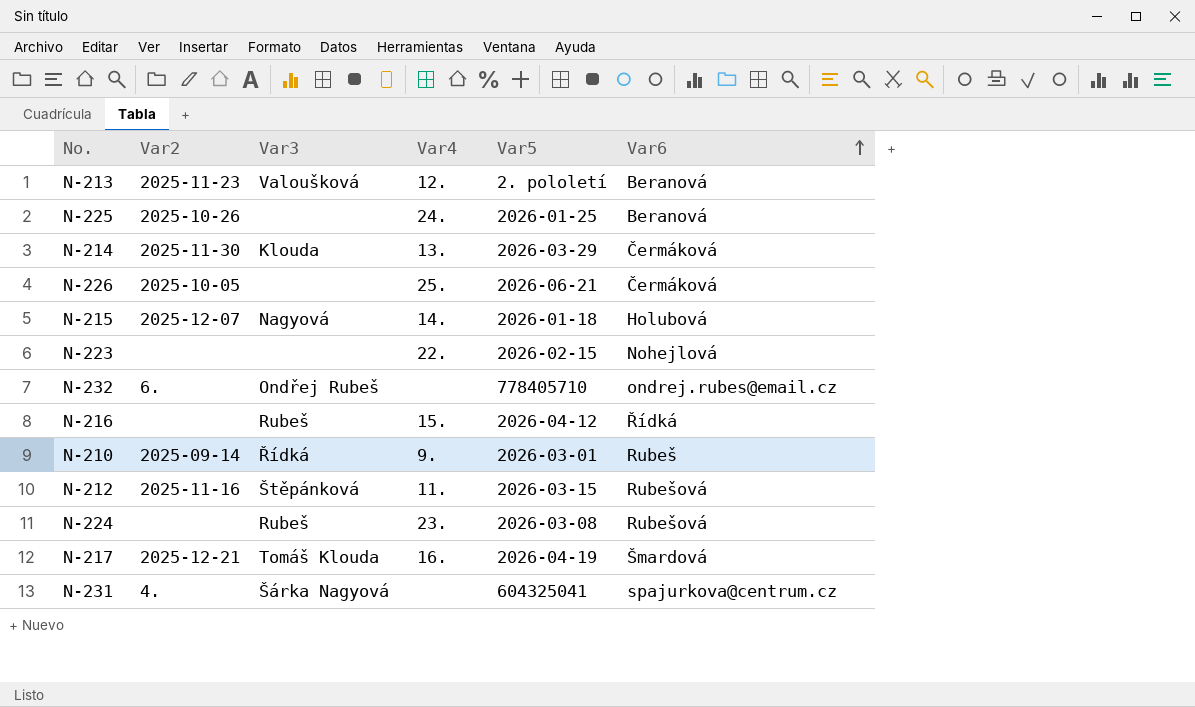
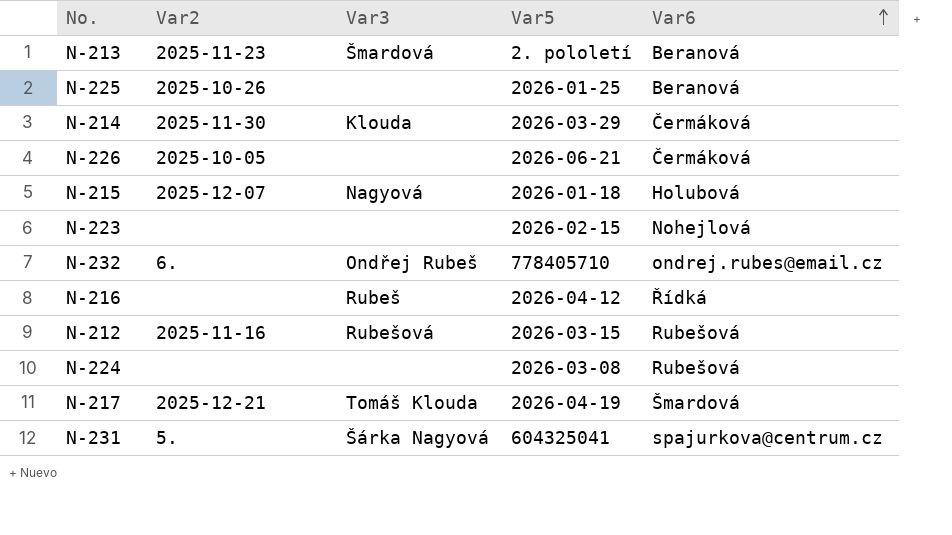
column Var4 | position: 4 -> none
row N-210: 2025-09-14 | Řídká | 9. | 2026-03-01 | Rubeš -> none
N-213 | Var3: Valoušková -> Šmardová
N-212 | Var3: Štěpánková -> Rubešová
N-224 | Var3: Rubeš -> none
N-231 | Var2: 4. -> 5.

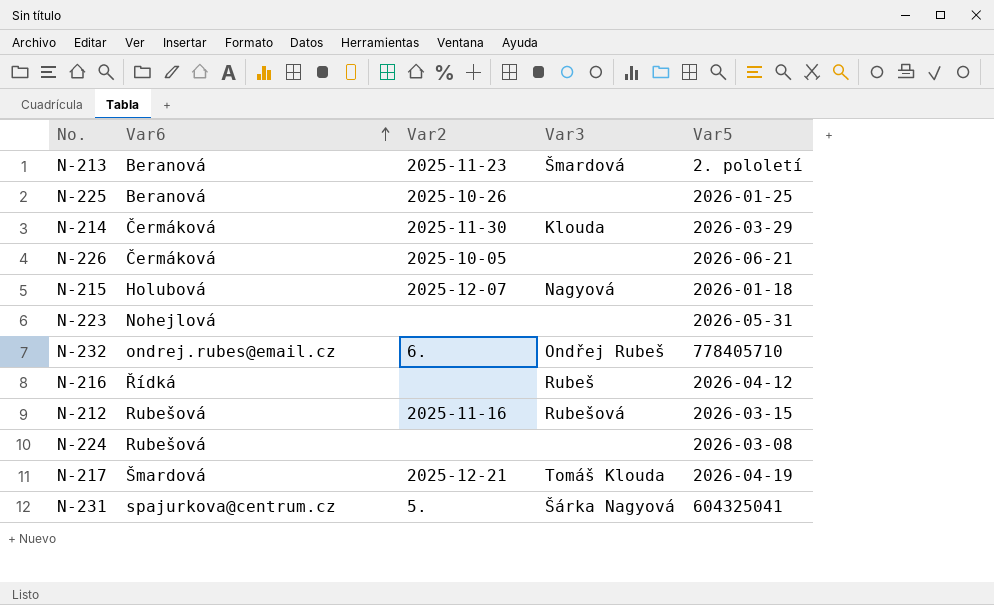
column Var6 | position: 5 -> 2
N-223 | Var5: 2026-02-15 -> 2026-05-31

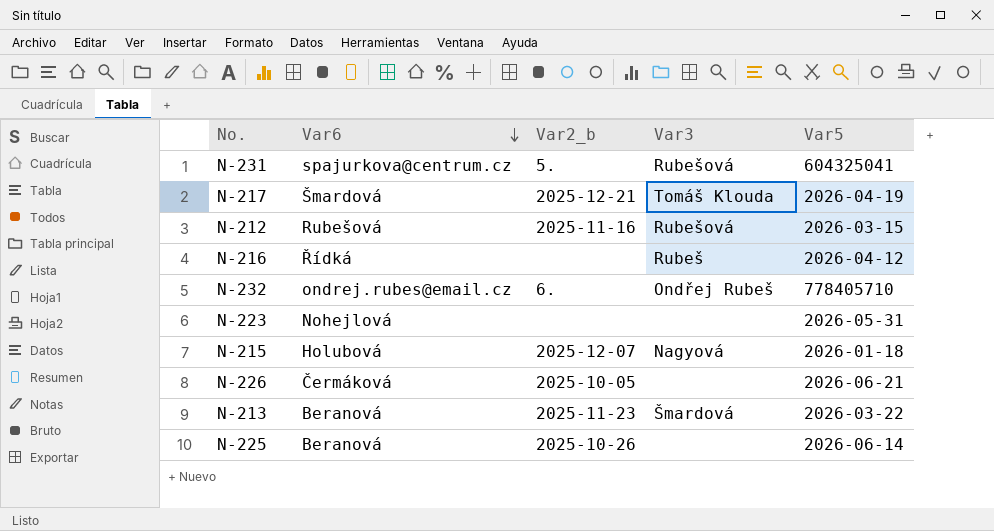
row order: Var6 ascending -> Var6 descending
column name: Var2 -> Var2_b
row N-214: Čermáková | 2025-11-30 | Klouda | 2026-03-29 -> none
row N-224: Rubešová | none | none | 2026-03-08 -> none
N-231 | Var3: Šárka Nagyová -> Rubešová
N-213 | Var5: 2. pololetí -> 2026-03-22
N-225 | Var5: 2026-01-25 -> 2026-06-14

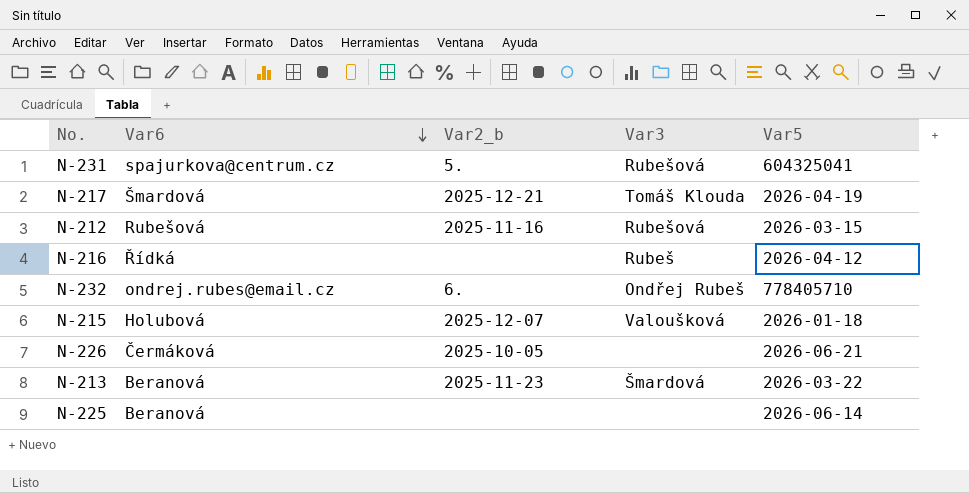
row N-223: Nohejlová | none | none | 2026-05-31 -> none
N-215 | Var3: Nagyová -> Valoušková
N-225 | Var2_b: 2025-10-26 -> none

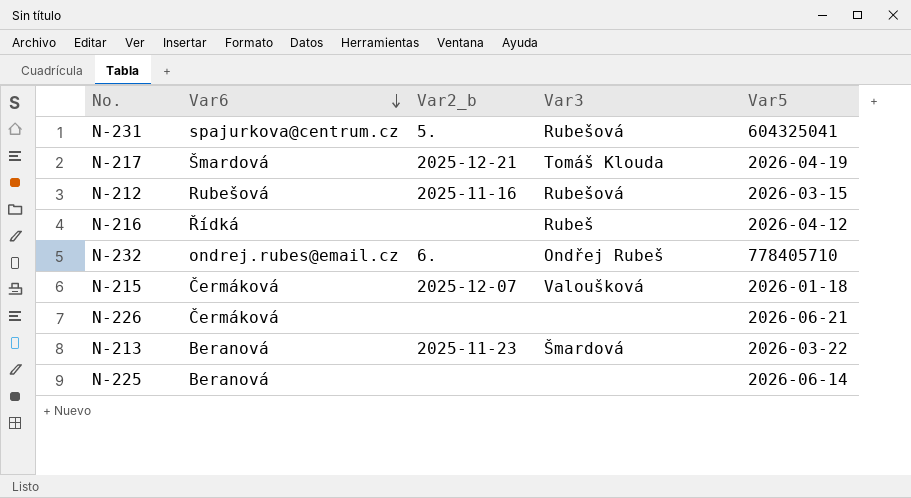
N-215 | Var6: Holubová -> Čermáková
N-226 | Var2_b: 2025-10-05 -> none

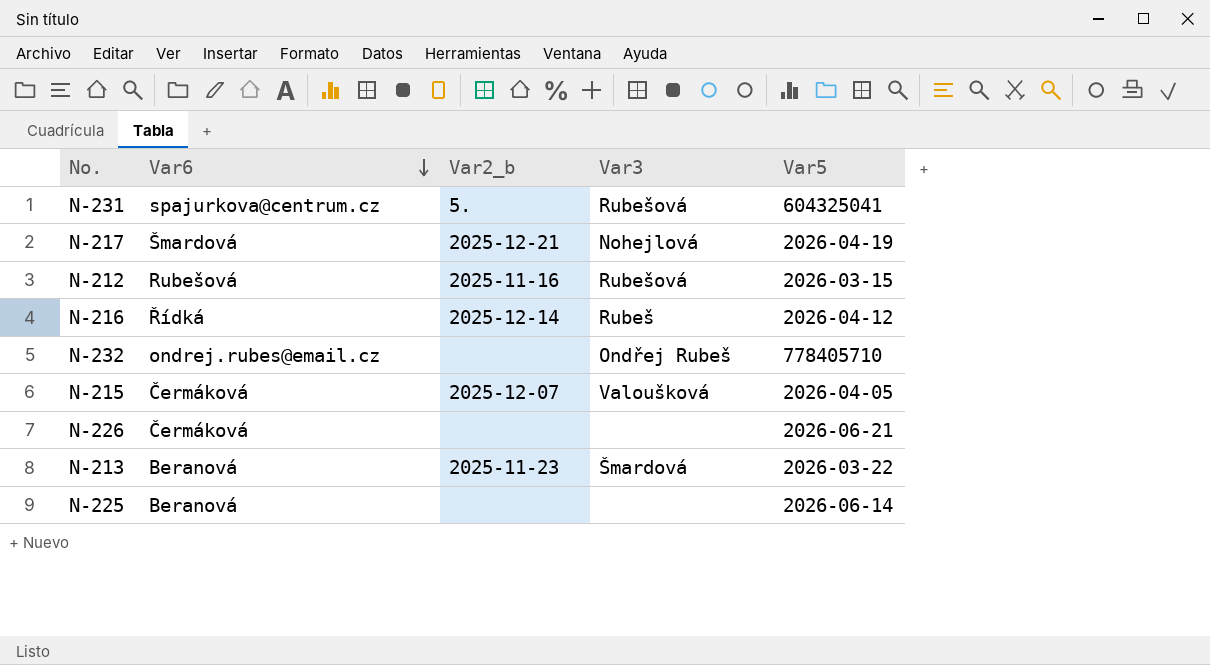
N-217 | Var3: Tomáš Klouda -> Nohejlová
N-216 | Var2_b: none -> 2025-12-14
N-232 | Var2_b: 6. -> none
N-215 | Var5: 2026-01-18 -> 2026-04-05

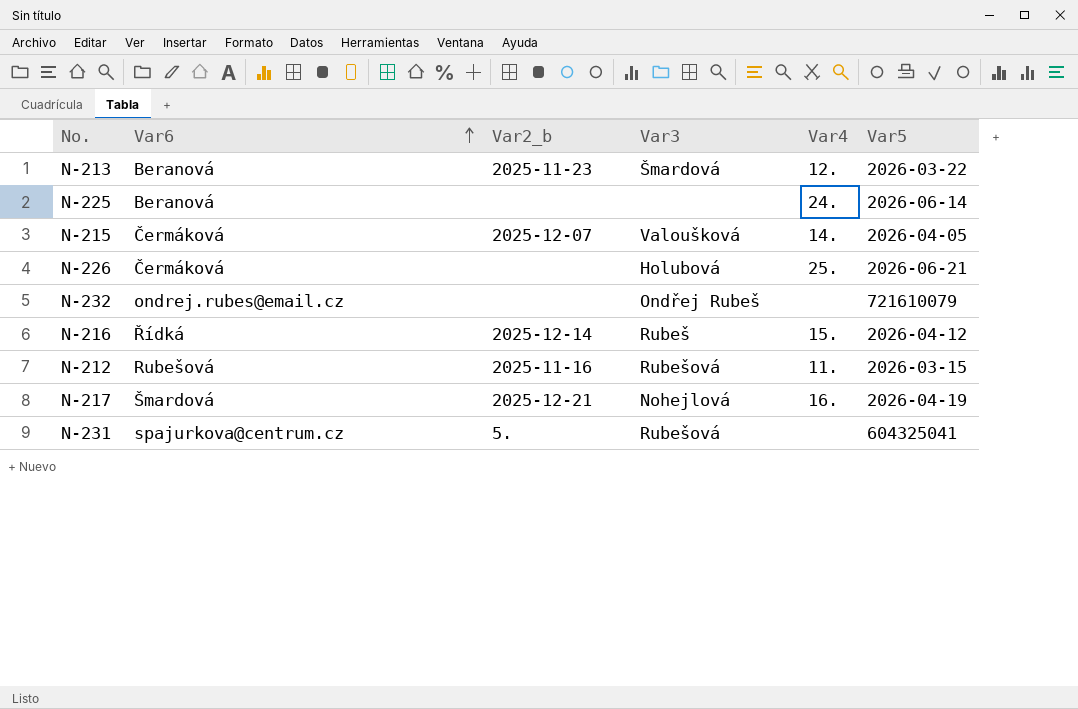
row order: Var6 descending -> Var6 ascending
column Var4 | position: none -> 5
N-226 | Var3: none -> Holubová
N-232 | Var5: 778405710 -> 721610079

